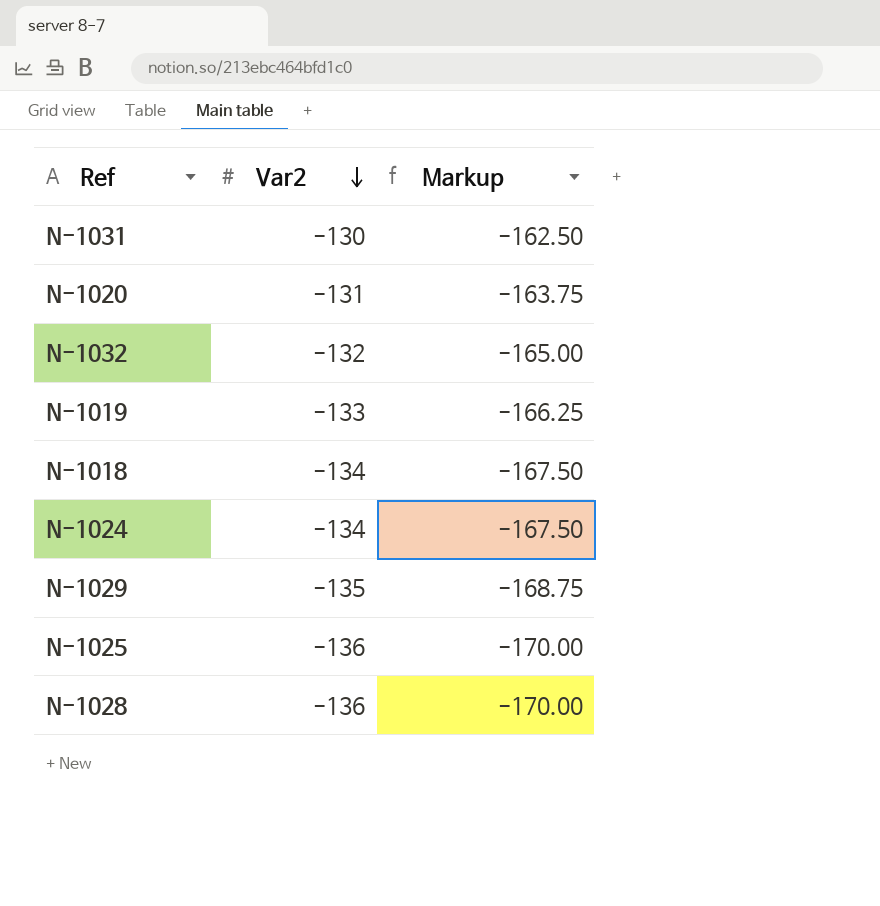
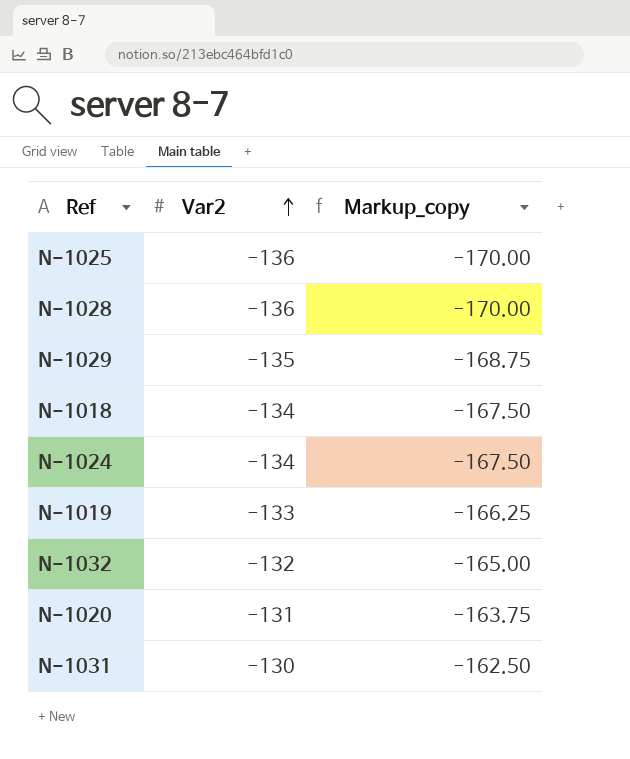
row order: Var2 descending -> Var2 ascending
column name: Markup -> Markup_copy

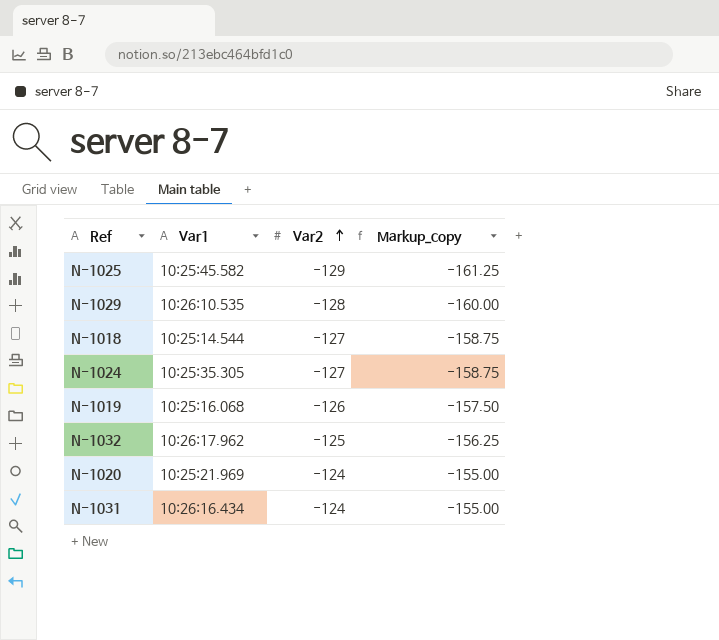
column Var1 | position: none -> 2
row N-1028: -136 | -170.00 -> none
N-1025 | Var2: -136 -> -129
N-1025 | Markup_copy: -170.00 -> -161.25
N-1029 | Var2: -135 -> -128
N-1029 | Markup_copy: -168.75 -> -160.00
N-1018 | Var2: -134 -> -127
N-1018 | Markup_copy: -167.50 -> -158.75
N-1024 | Var2: -134 -> -127
N-1024 | Markup_copy: -167.50 -> -158.75
N-1019 | Var2: -133 -> -126
N-1019 | Markup_copy: -166.25 -> -157.50
N-1032 | Var2: -132 -> -125
N-1032 | Markup_copy: -165.00 -> -156.25
N-1020 | Var2: -131 -> -124
N-1020 | Markup_copy: -163.75 -> -155.00
N-1031 | Var2: -130 -> -124
N-1031 | Markup_copy: -162.50 -> -155.00

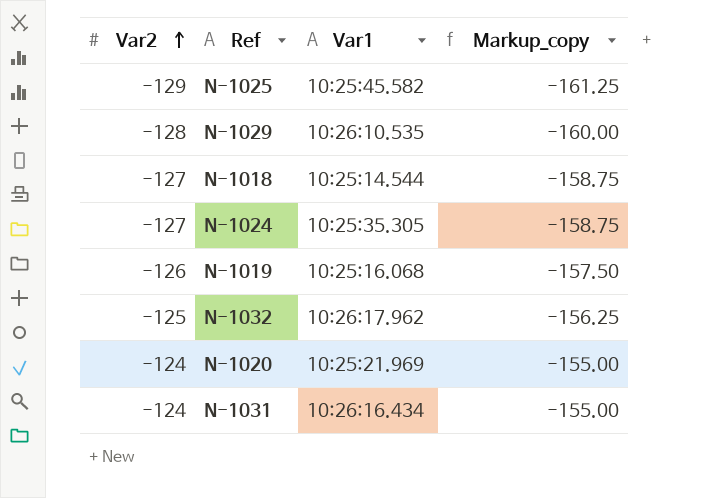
column Var2 | position: 3 -> 1

